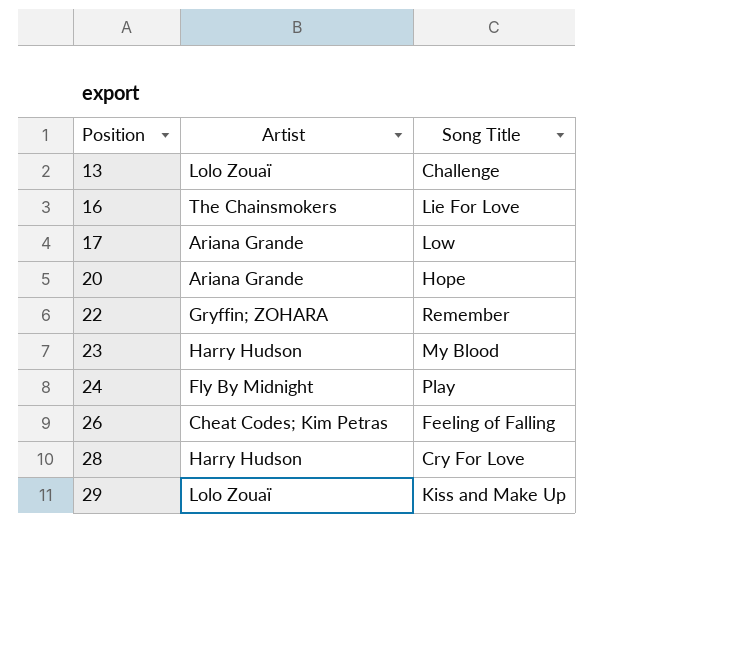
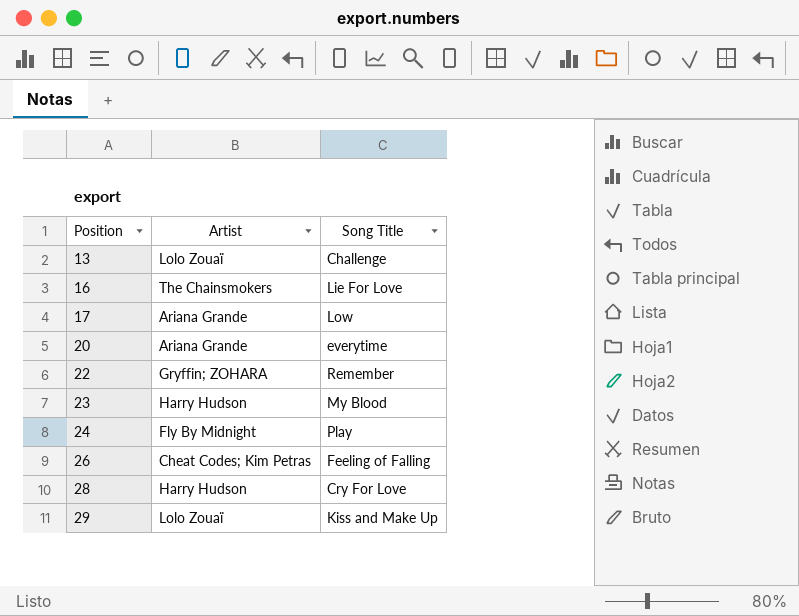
20 | Song Title: Hope -> everytime

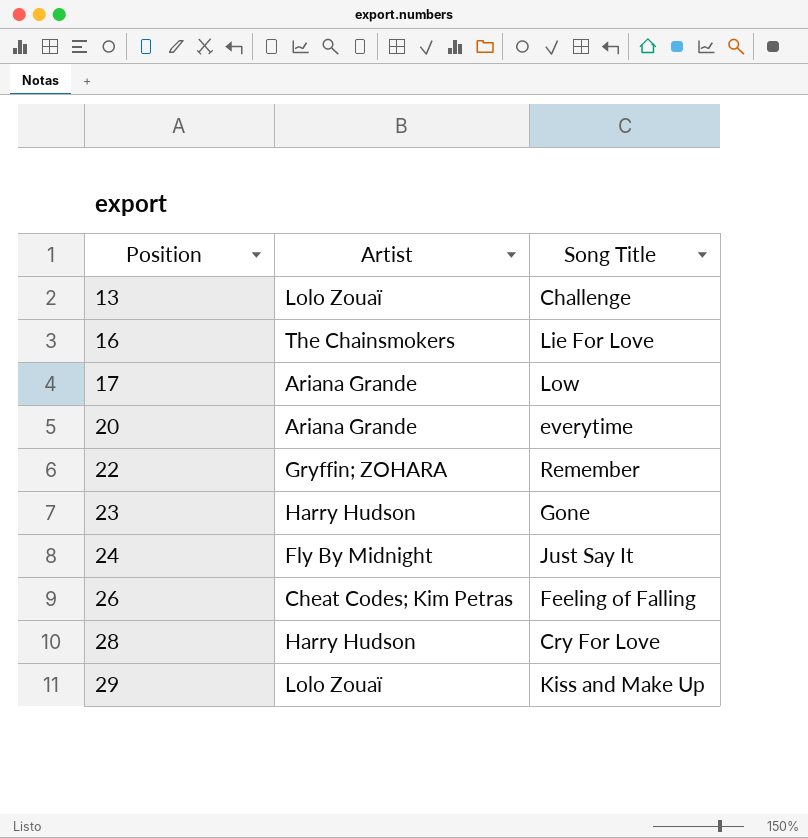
23 | Song Title: My Blood -> Gone
24 | Song Title: Play -> Just Say It

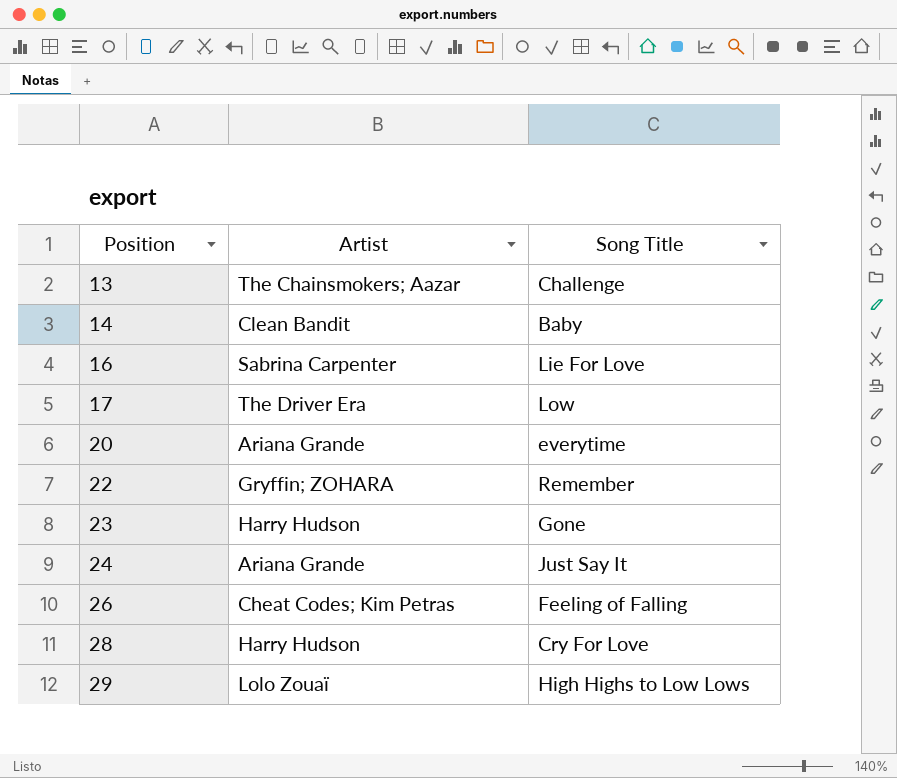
13 | Artist: Lolo Zouaï -> The Chainsmokers; Aazar
row 14: none -> Clean Bandit | Baby
16 | Artist: The Chainsmokers -> Sabrina Carpenter
17 | Artist: Ariana Grande -> The Driver Era
24 | Artist: Fly By Midnight -> Ariana Grande
29 | Song Title: Kiss and Make Up -> High Highs to Low Lows

